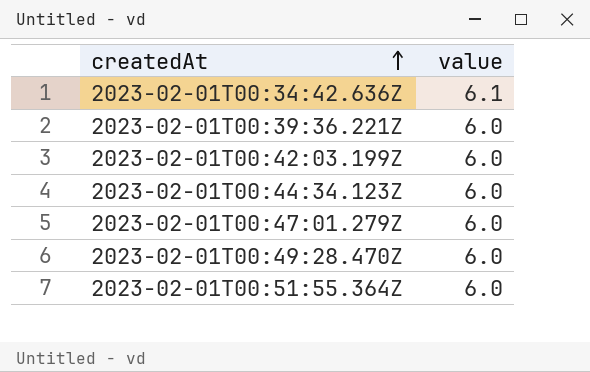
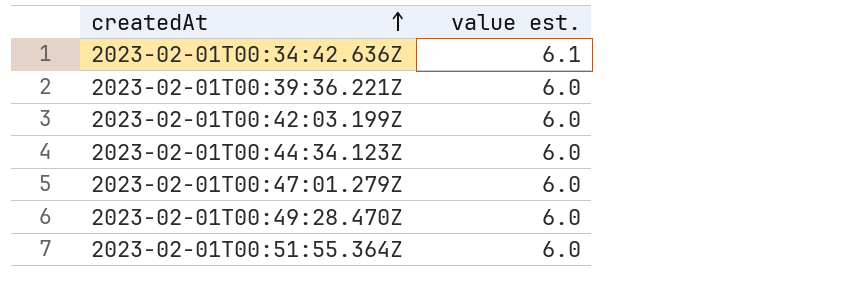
column name: value -> value est.

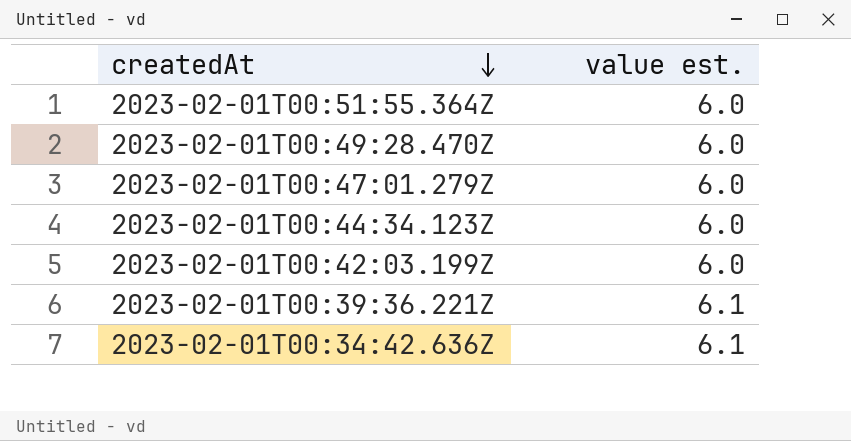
row order: createdAt ascending -> createdAt descending
2023-02-01T00:39:36.221Z | value est.: 6.0 -> 6.1

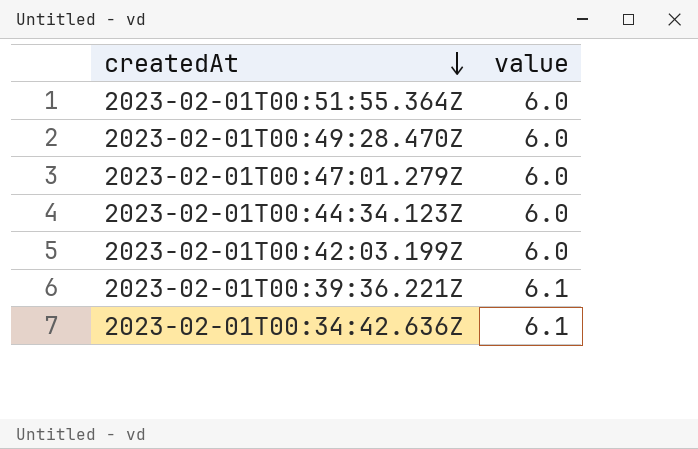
column name: value est. -> value

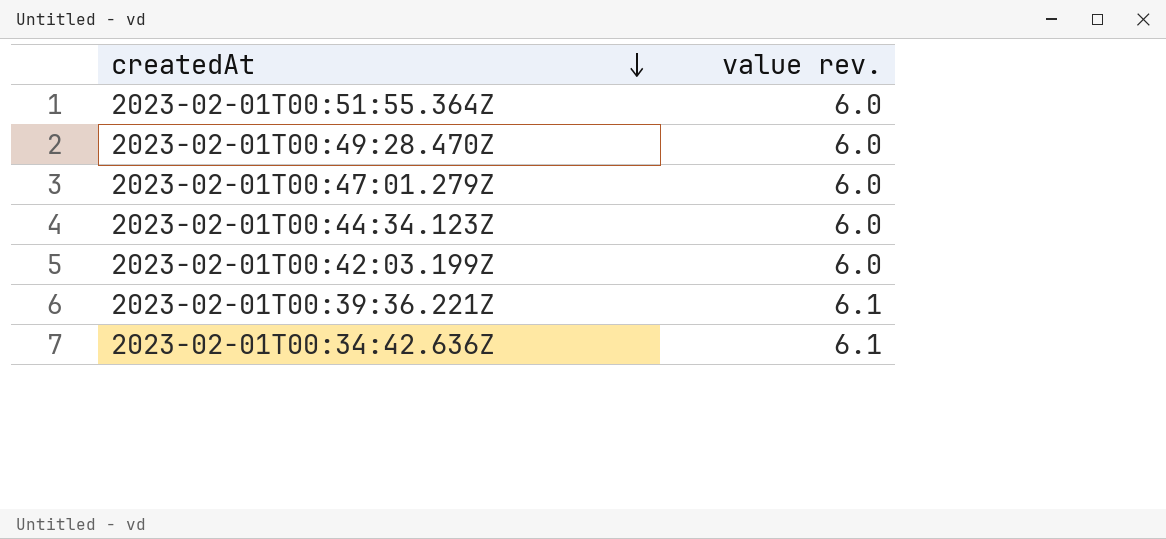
column name: value -> value rev.

